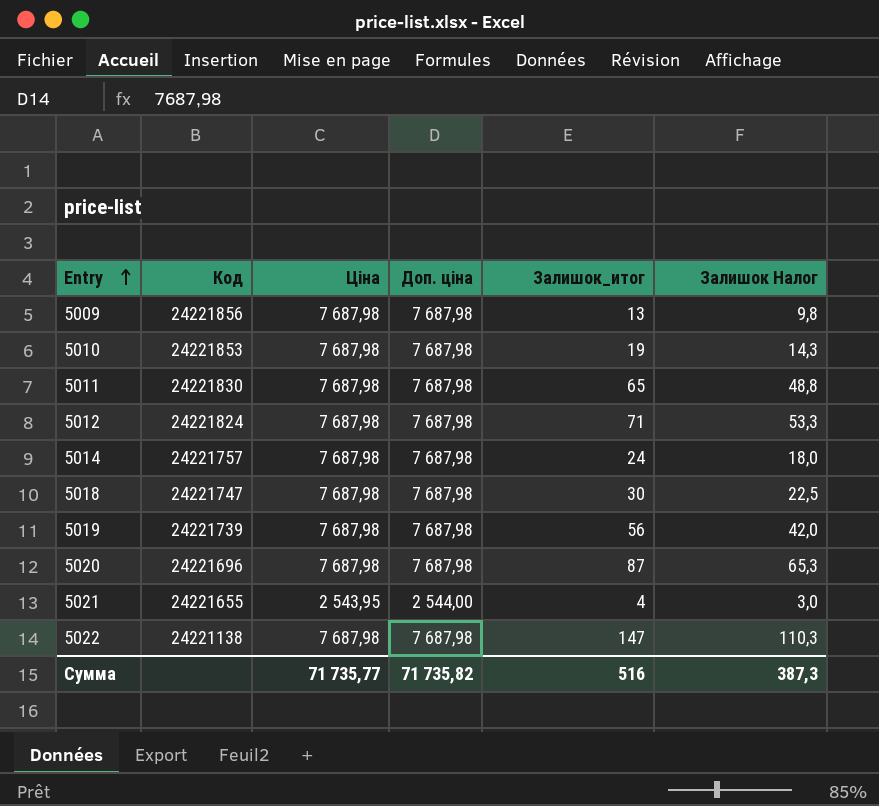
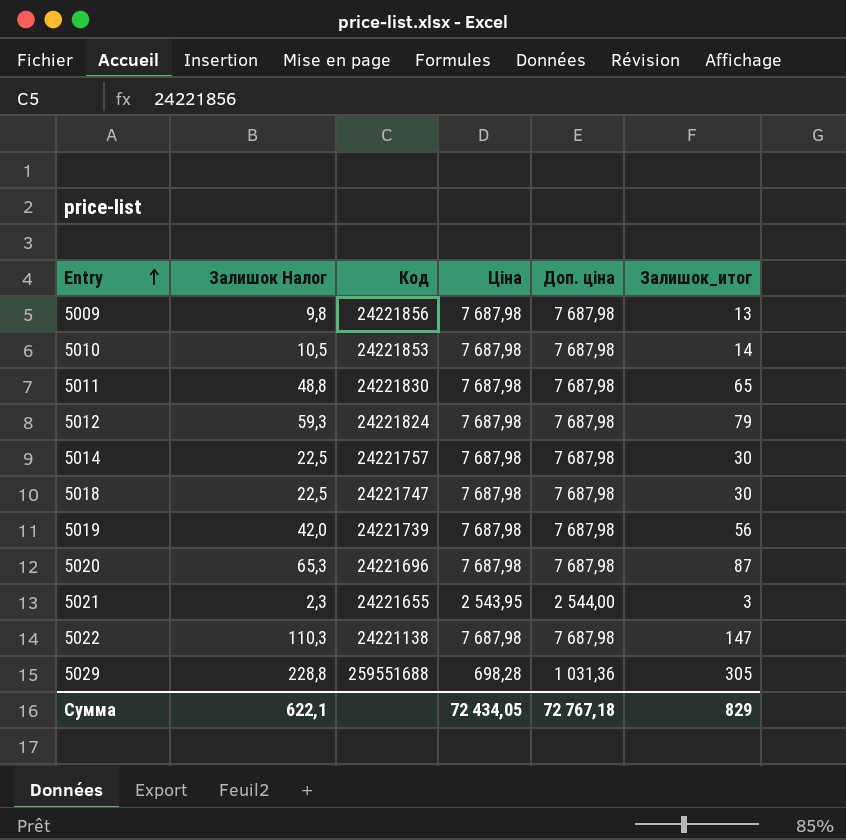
column Залишок Налог | position: 6 -> 2
5010 | Залишок Налог: 14,3 -> 10,5
5010 | Залишок_итог: 19 -> 14
5012 | Залишок Налог: 53,3 -> 59,3
5012 | Залишок_итог: 71 -> 79
5014 | Залишок Налог: 18,0 -> 22,5
5014 | Залишок_итог: 24 -> 30
5021 | Залишок Налог: 3,0 -> 2,3
5021 | Залишок_итог: 4 -> 3
row 5029: none -> 228,8 | 259551688 | 698,28 | 1 031,36 | 305
Сумма | Залишок Налог: 387,3 -> 622,1
Сумма | Ціна: 71 735,77 -> 72 434,05
Сумма | Доп. ціна: 71 735,82 -> 72 767,18
Сумма | Залишок_итог: 516 -> 829

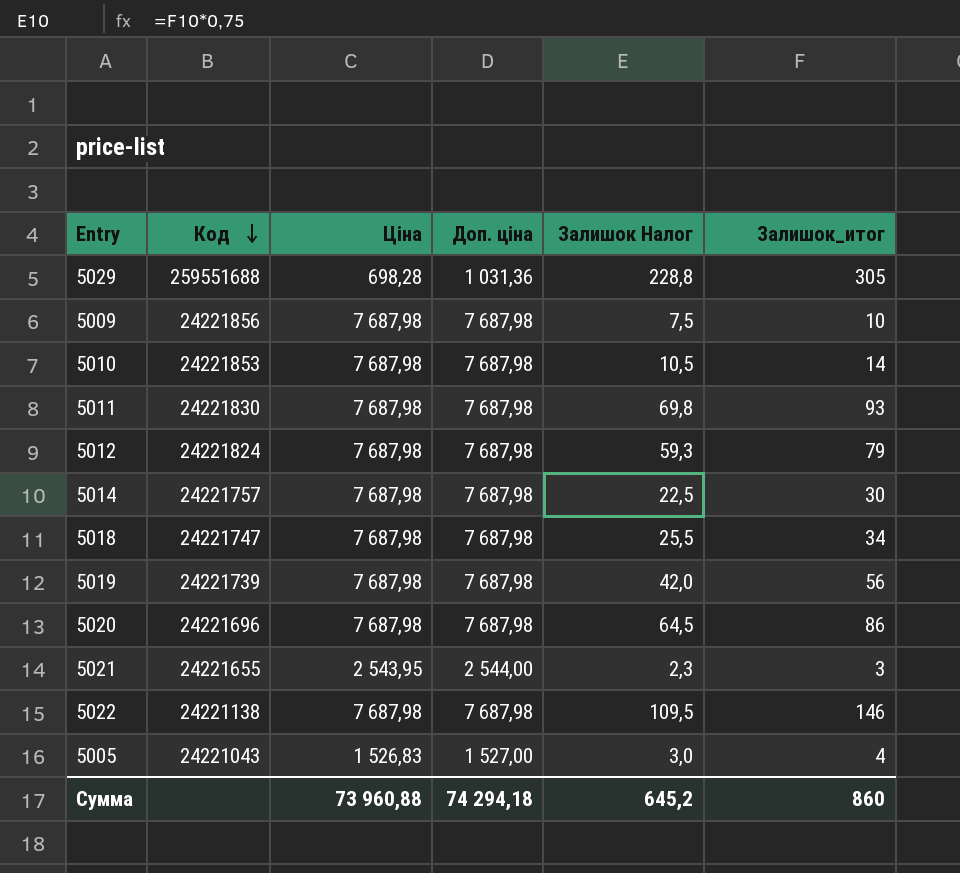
row order: Entry ascending -> Код descending
column Залишок Налог | position: 2 -> 5
5009 | Залишок Налог: 9,8 -> 7,5
5009 | Залишок_итог: 13 -> 10
5011 | Залишок Налог: 48,8 -> 69,8
5011 | Залишок_итог: 65 -> 93
5018 | Залишок Налог: 22,5 -> 25,5
5018 | Залишок_итог: 30 -> 34
5020 | Залишок Налог: 65,3 -> 64,5
5020 | Залишок_итог: 87 -> 86
5022 | Залишок Налог: 110,3 -> 109,5
5022 | Залишок_итог: 147 -> 146
row 5005: none -> 24221043 | 1 526,83 | 1 527,00 | 3,0 | 4
Сумма | Ціна: 72 434,05 -> 73 960,88
Сумма | Доп. ціна: 72 767,18 -> 74 294,18
Сумма | Залишок Налог: 622,1 -> 645,2
Сумма | Залишок_итог: 829 -> 860

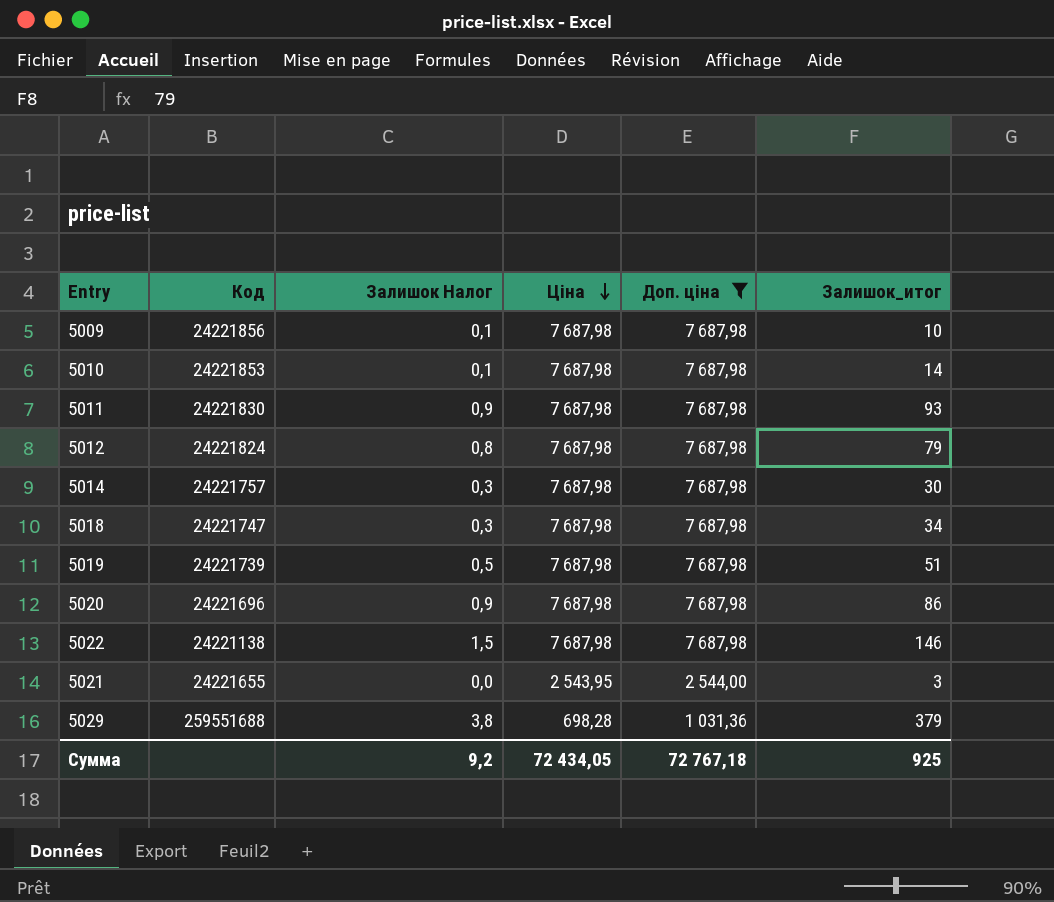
filter: none -> Доп. ціна != 1 527,00
row order: Код descending -> Ціна descending
column Залишок Налог | formula: [Залишок_итог] * 0,75 -> [Залишок_итог] * 0,01
column Залишок Налог | position: 5 -> 3
5019 | Залишок_итог: 56 -> 51
5029 | Залишок_итог: 305 -> 379
Сумма | Залишок Налог: 645,2 -> 9,2
Сумма | Ціна: 73 960,88 -> 72 434,05
Сумма | Доп. ціна: 74 294,18 -> 72 767,18
Сумма | Залишок_итог: 860 -> 925

